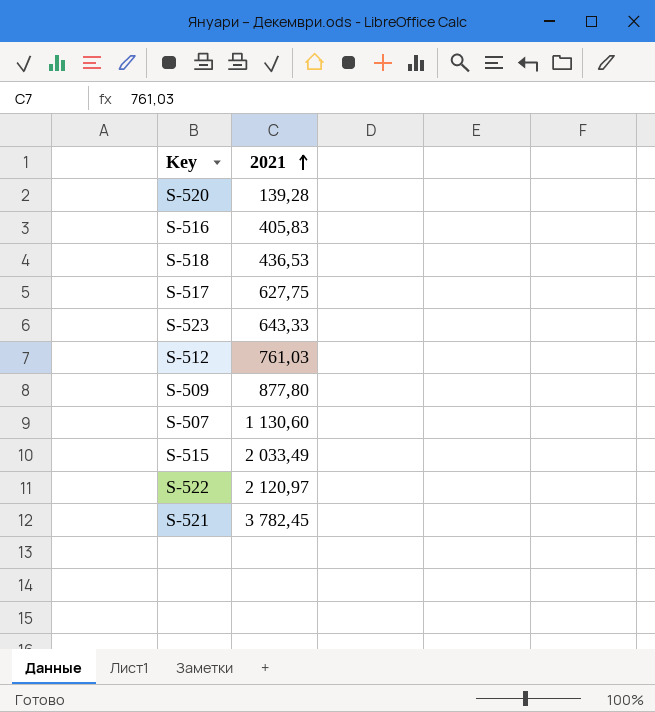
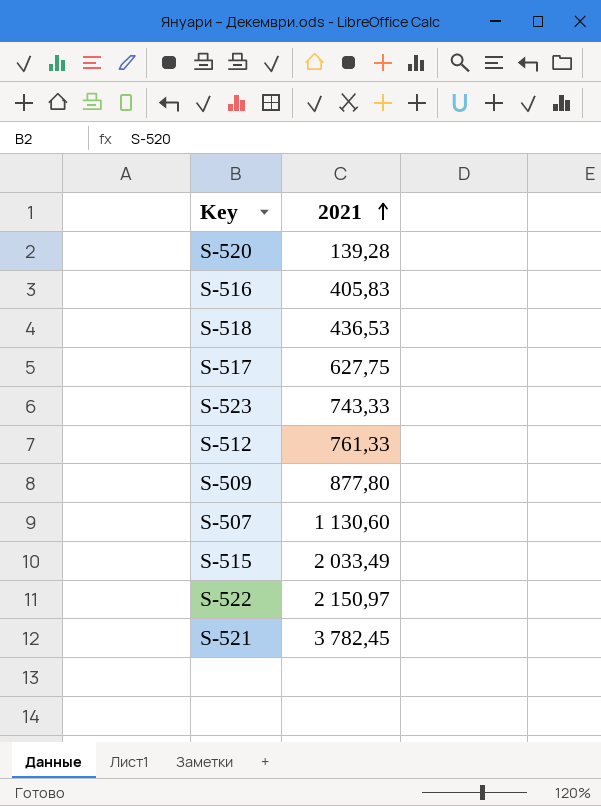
S-523 | 2021: 643,33 -> 743,33
S-512 | 2021: 761,03 -> 761,33
S-522 | 2021: 2 120,97 -> 2 150,97

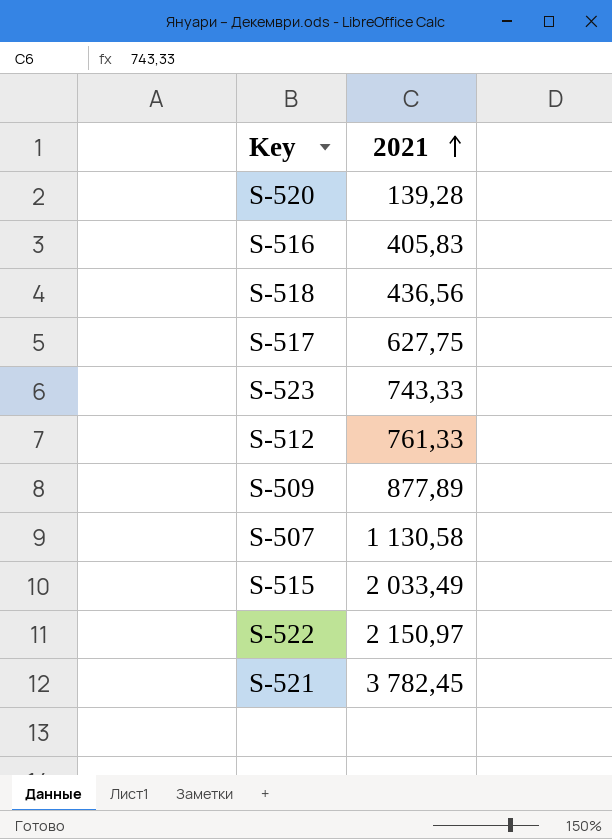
S-518 | 2021: 436,53 -> 436,56
S-509 | 2021: 877,80 -> 877,89
S-507 | 2021: 1 130,60 -> 1 130,58

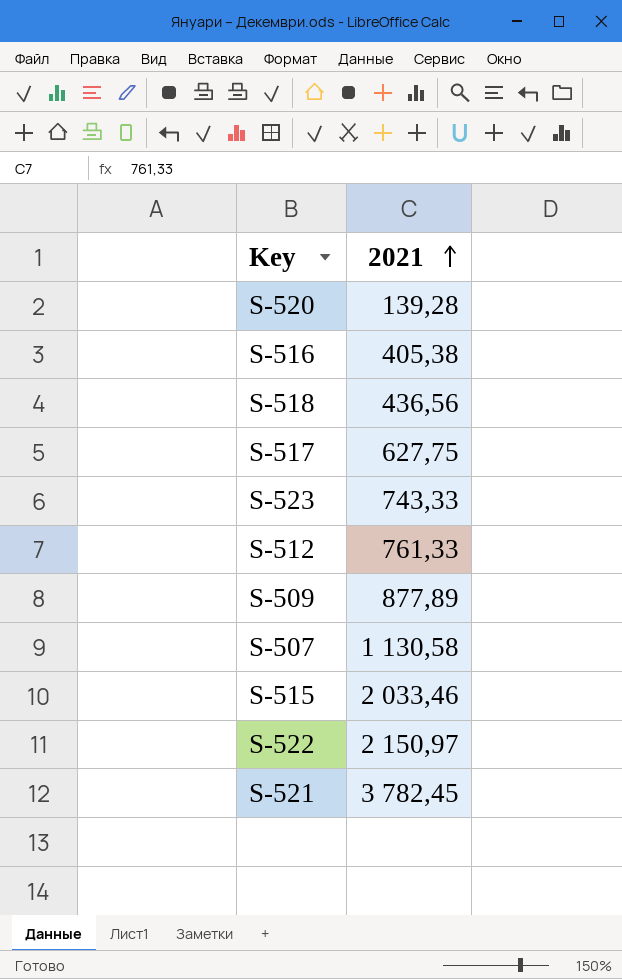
S-516 | 2021: 405,83 -> 405,38
S-515 | 2021: 2 033,49 -> 2 033,46

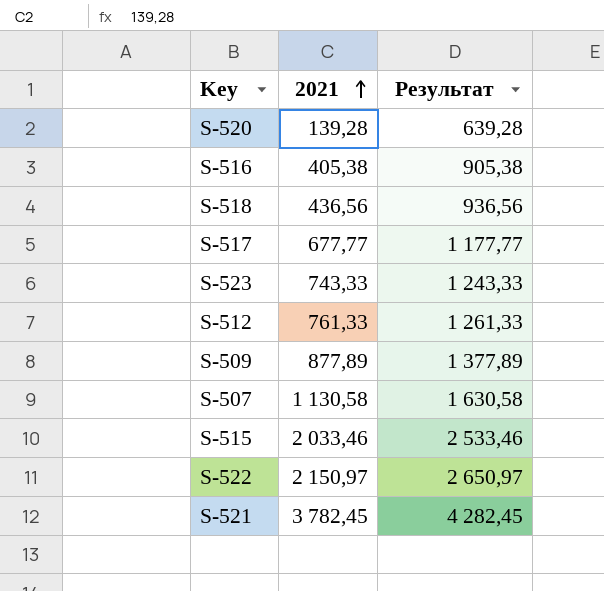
column Результат | formula: none -> [2021] + 500
S-517 | 2021: 627,75 -> 677,77

